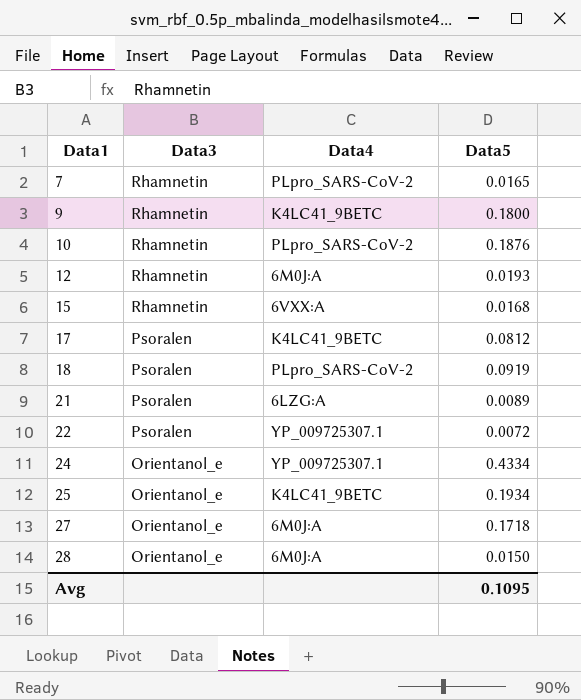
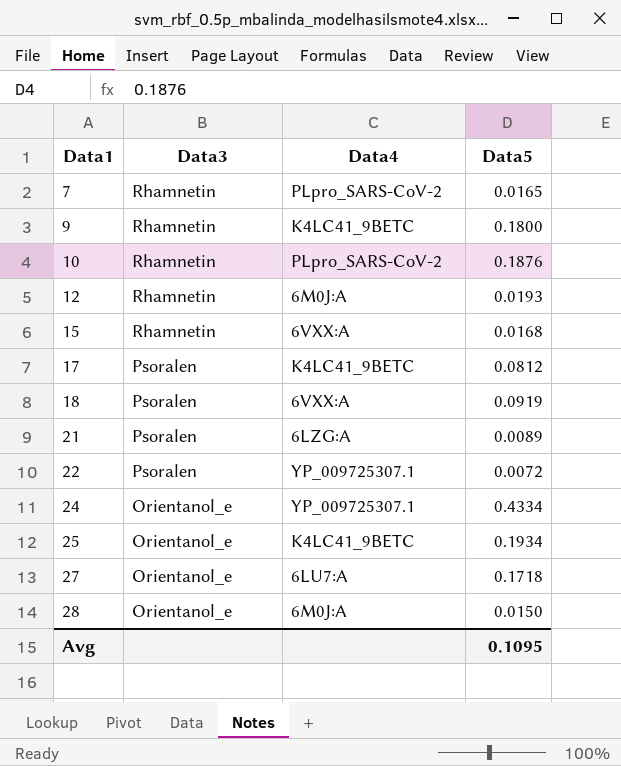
18 | Data4: PLpro_SARS-CoV-2 -> 6VXX:A
27 | Data4: 6M0J:A -> 6LU7:A

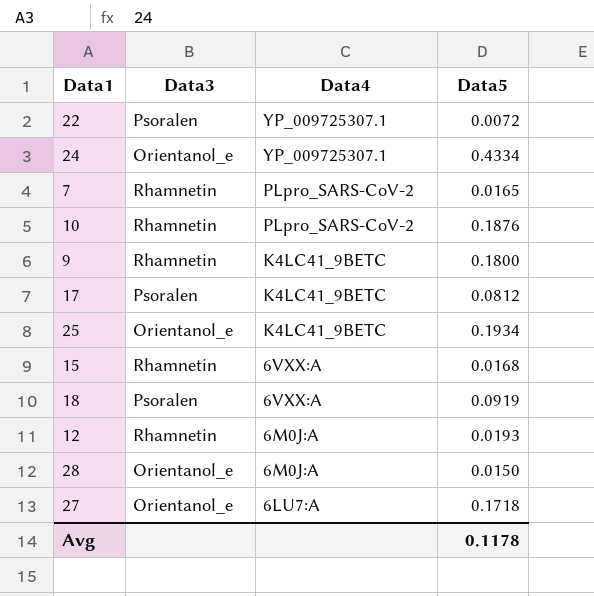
row order: Data1 ascending -> Data4 descending
row 21: Psoralen | 6LZG:A | 0.0089 -> none
Avg | Data5: 0.1095 -> 0.1178

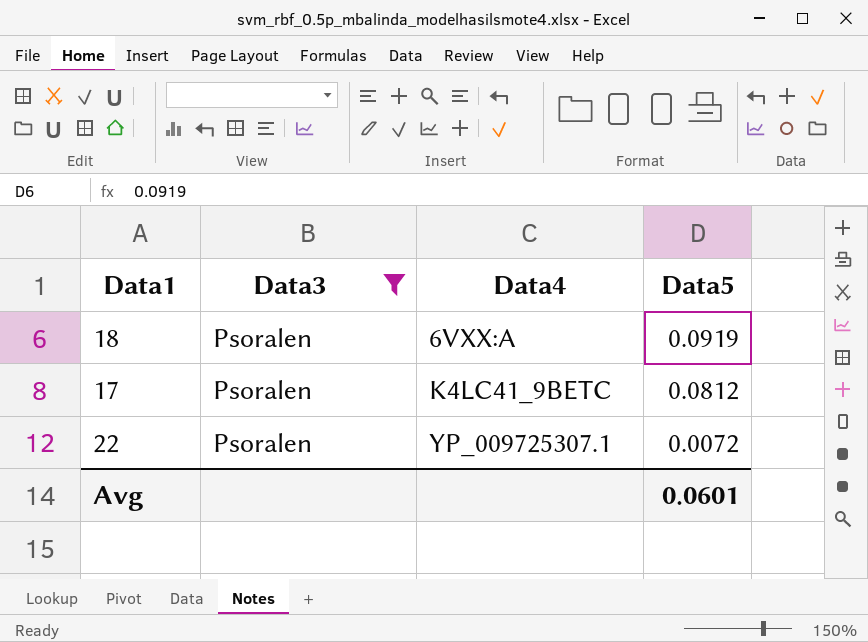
filter: none -> Data3 = Psoralen
row order: Data4 descending -> Data4 ascending
Avg | Data5: 0.1178 -> 0.0601

